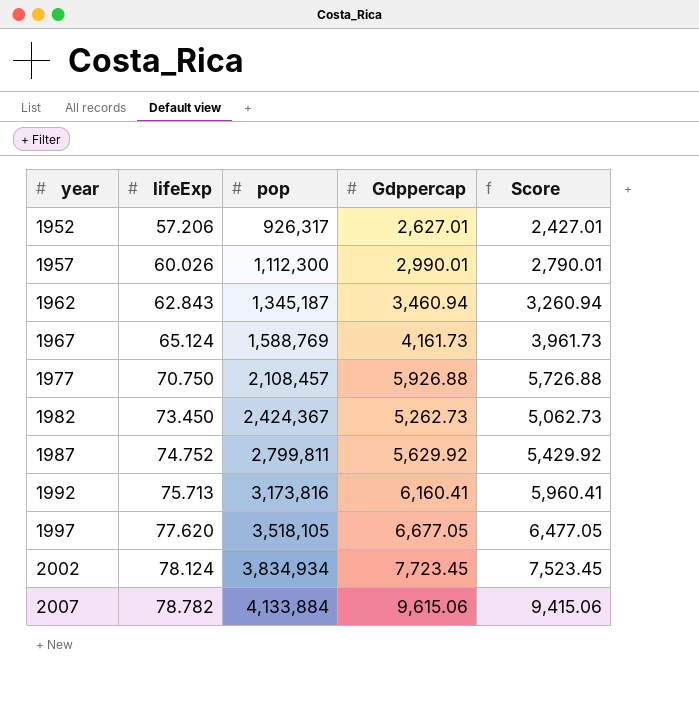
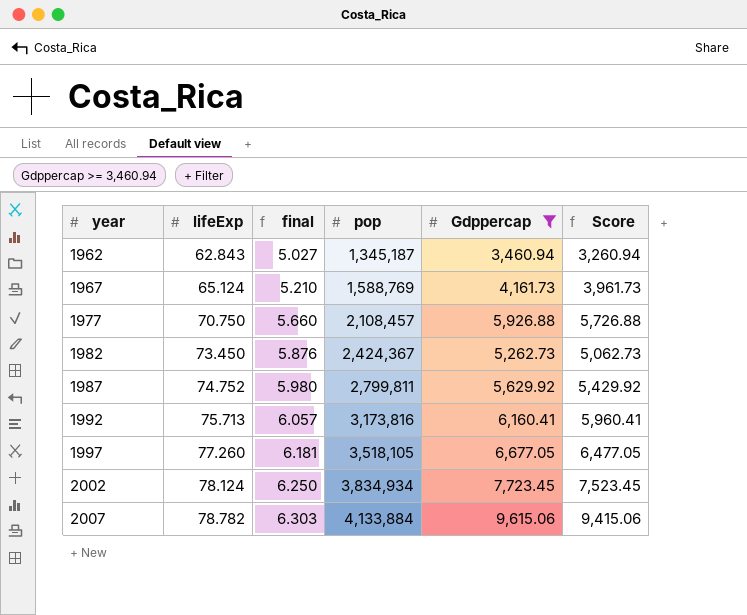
filter: none -> Gdppercap >= 3,460.94
column final | formula: none -> [lifeExp] * 0.08
1997 | lifeExp: 77.620 -> 77.260

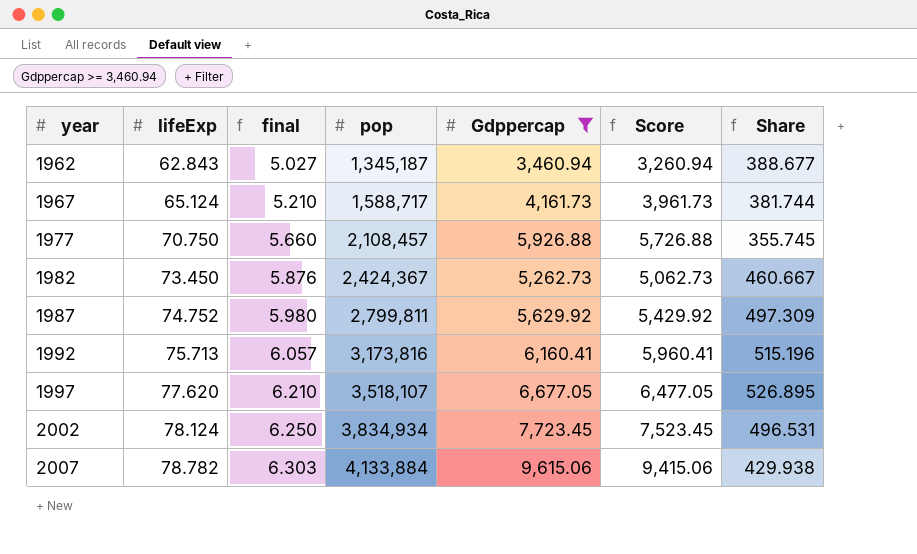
column Share | formula: none -> [pop] / [Gdppercap]
1967 | pop: 1,588,769 -> 1,588,717
1997 | lifeExp: 77.260 -> 77.620
1997 | final: 6.181 -> 6.210
1997 | pop: 3,518,105 -> 3,518,107

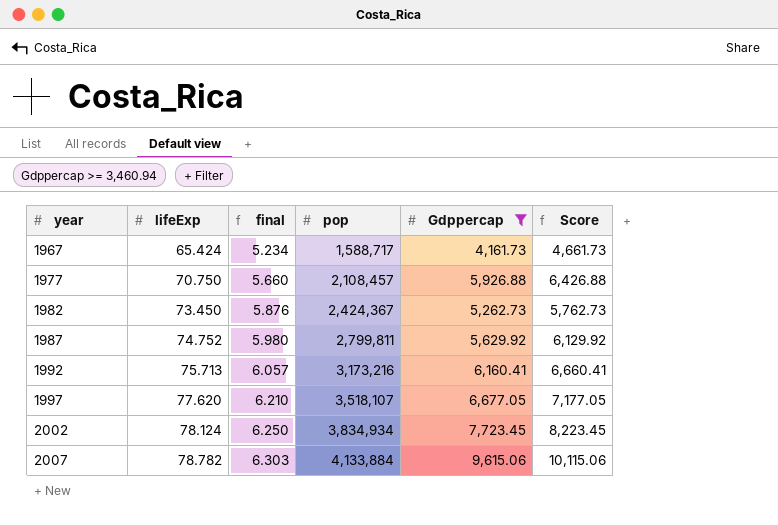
column Share | formula: [pop] / [Gdppercap] -> none
column Score | formula: [Gdppercap] - 200 -> [Gdppercap] + 500
row 1962: 62.843 | 5.027 | 1,345,187 | 3,460.94 | 3,260.94 | 388.677 -> none
1967 | lifeExp: 65.124 -> 65.424
1967 | final: 5.210 -> 5.234
1992 | pop: 3,173,816 -> 3,173,216

